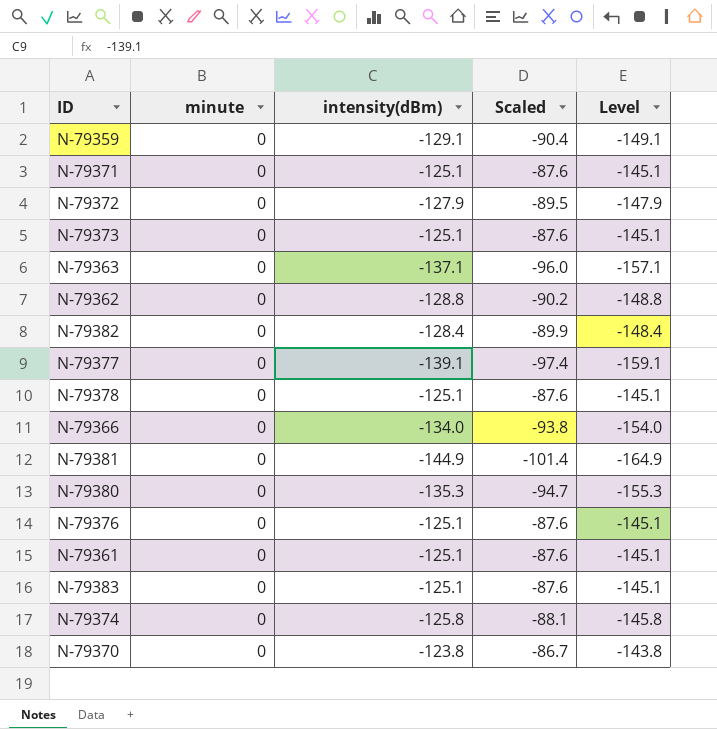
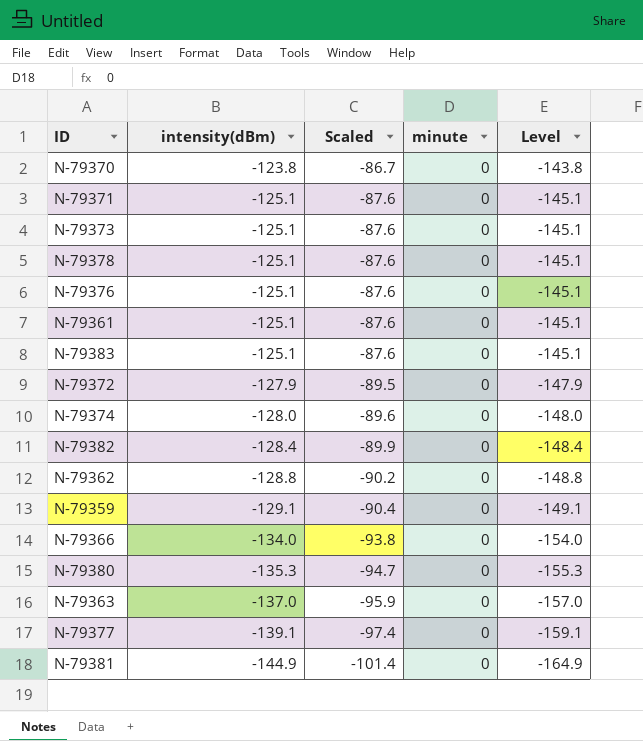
row order: none -> intensity(dBm) descending
column minute | position: 2 -> 4
N-79374 | intensity(dBm): -125.8 -> -128.0
N-79374 | Scaled: -88.1 -> -89.6
N-79374 | Level: -145.8 -> -148.0
N-79363 | intensity(dBm): -137.1 -> -137.0
N-79363 | Scaled: -96.0 -> -95.9
N-79363 | Level: -157.1 -> -157.0

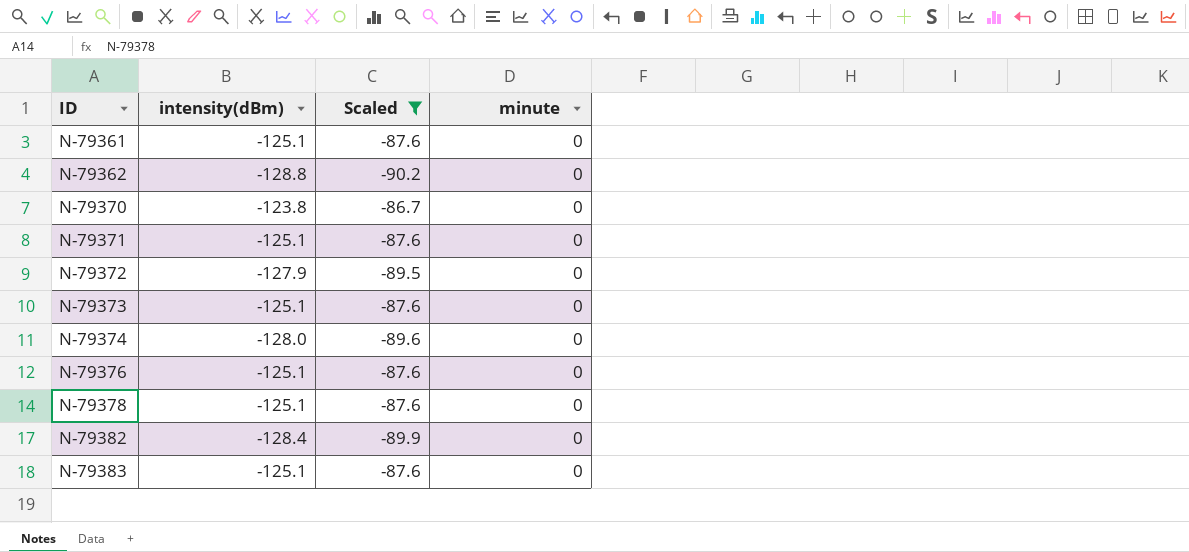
filter: none -> Scaled >= -90.2
row order: intensity(dBm) descending -> ID ascending
column Level | formula: [intensity(dBm)] - 20 -> none

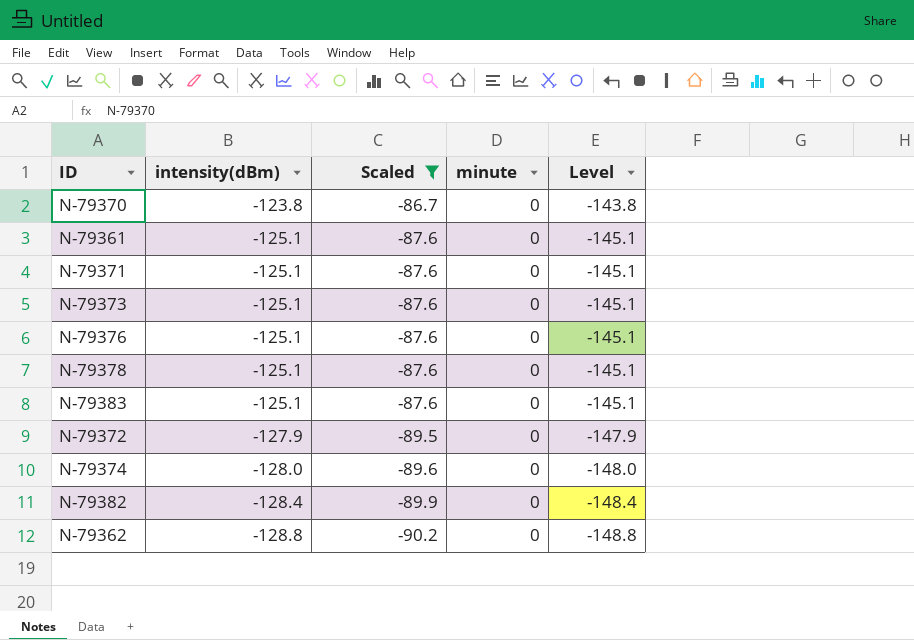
row order: ID ascending -> intensity(dBm) descending
column Level | formula: none -> [intensity(dBm)] - 20

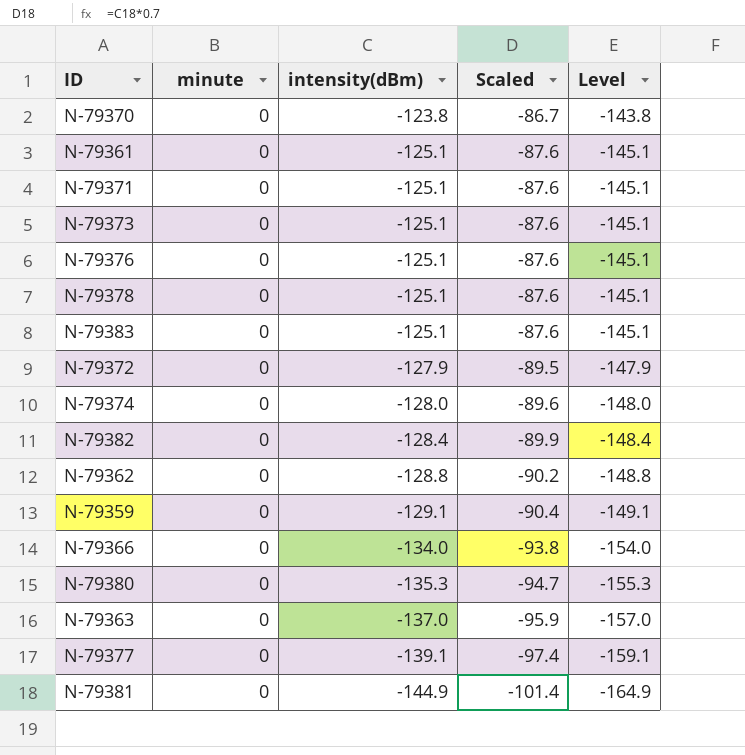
filter: Scaled >= -90.2 -> none
column minute | position: 4 -> 2

